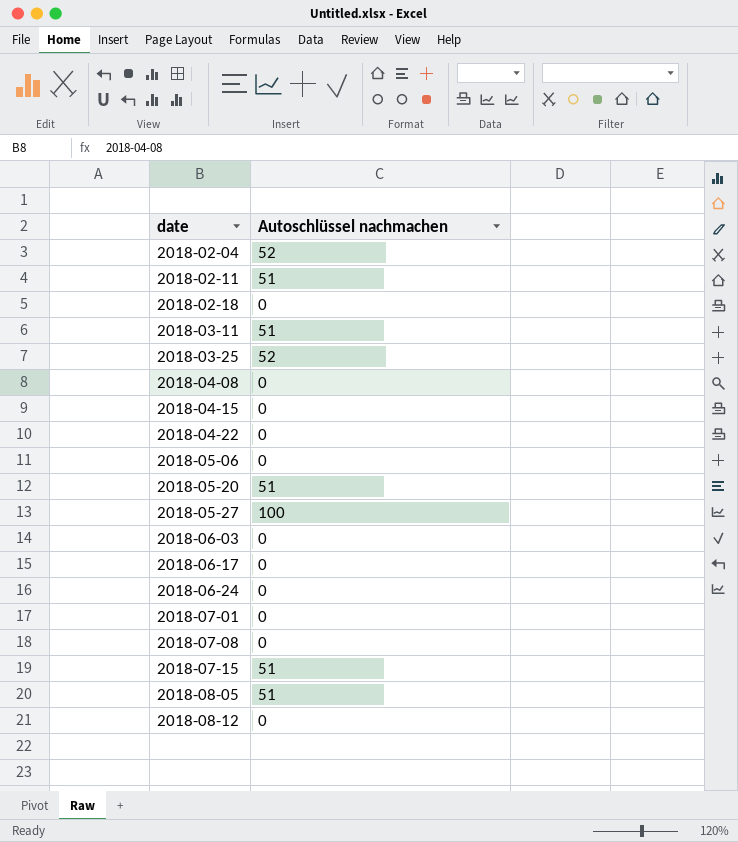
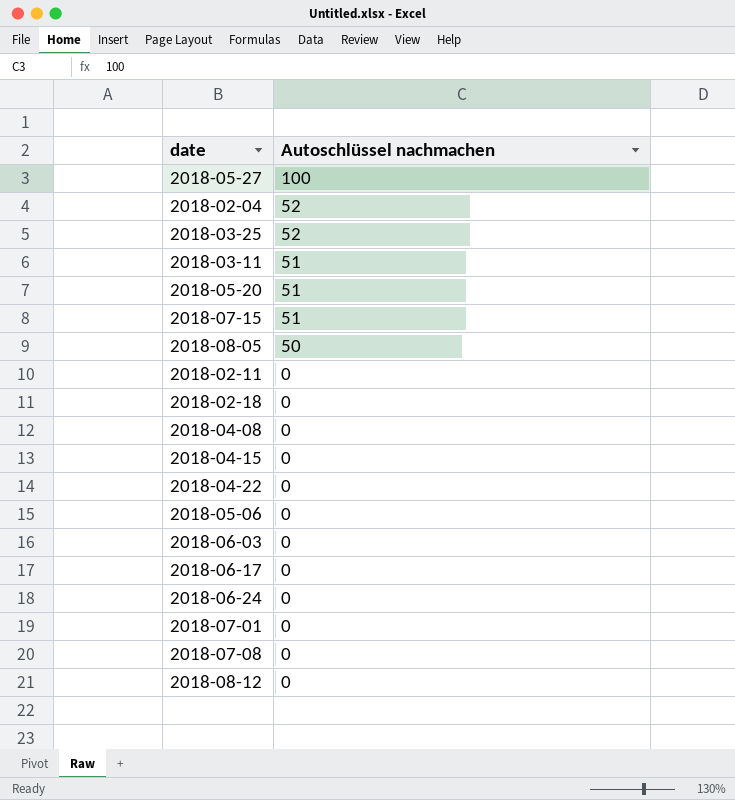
row order: date ascending -> Autoschlüssel nachmachen descending
2018-08-05 | Autoschlüssel nachmachen: 51 -> 50
2018-02-11 | Autoschlüssel nachmachen: 51 -> 0

